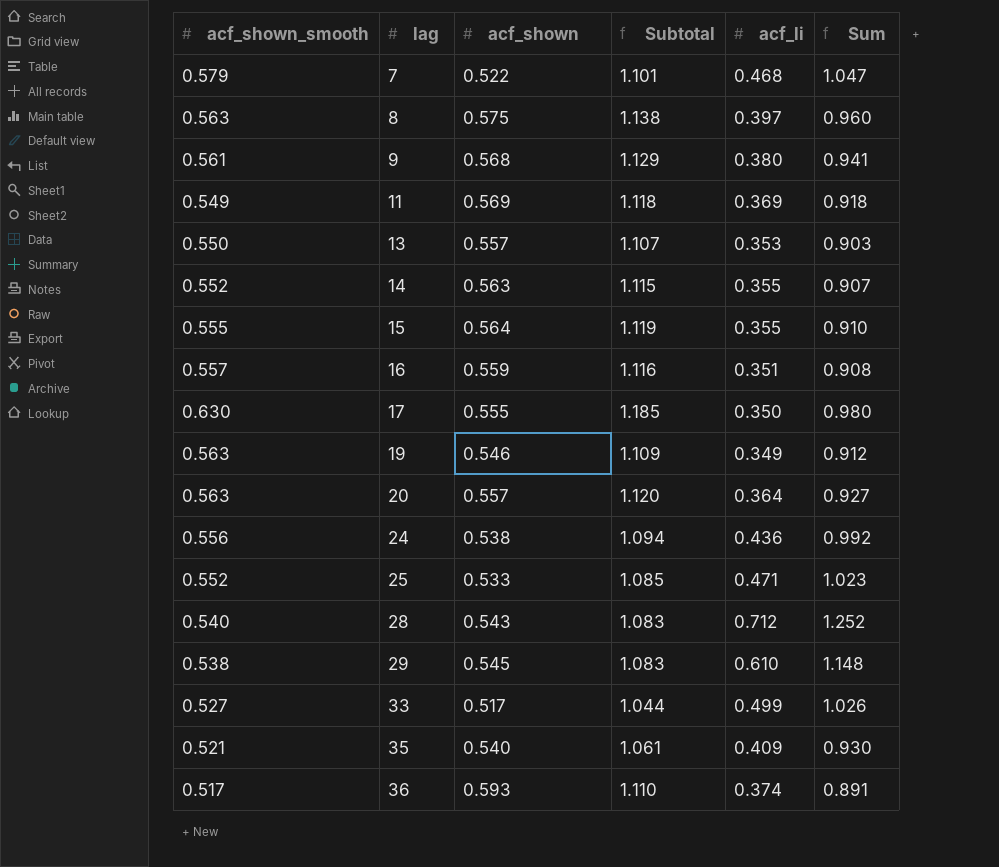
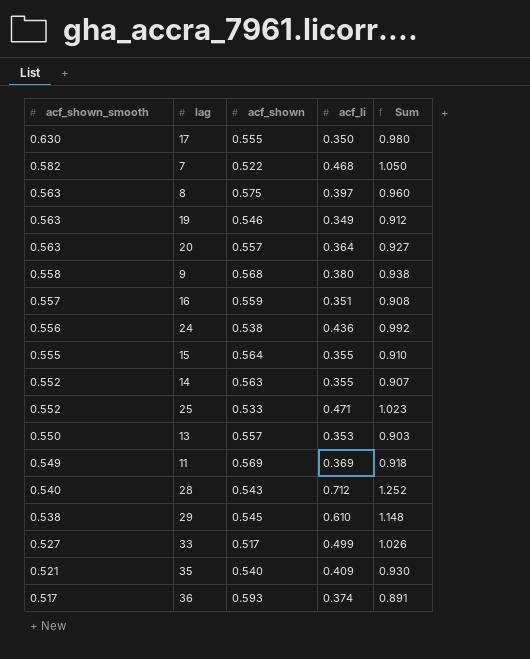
row order: lag ascending -> acf_shown_smooth descending
column Subtotal | formula: [acf_shown_smooth] + [acf_shown] -> none
7 | acf_shown_smooth: 0.579 -> 0.582
7 | Sum: 1.047 -> 1.050
9 | acf_shown_smooth: 0.561 -> 0.558
9 | Sum: 0.941 -> 0.938

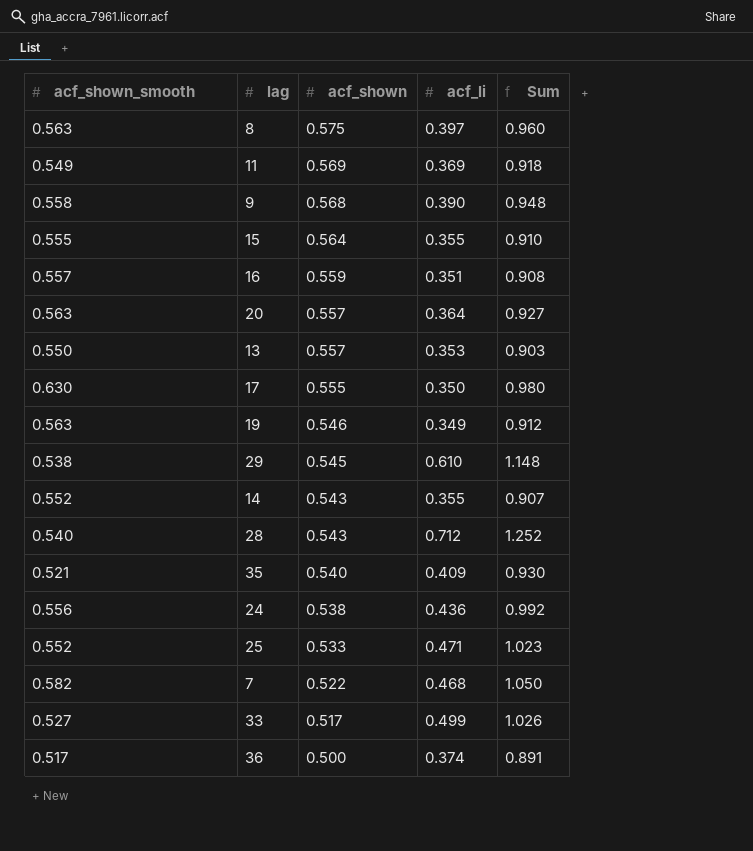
row order: acf_shown_smooth descending -> acf_shown descending
9 | acf_li: 0.380 -> 0.390
9 | Sum: 0.938 -> 0.948
14 | acf_shown: 0.563 -> 0.543
36 | acf_shown: 0.593 -> 0.500

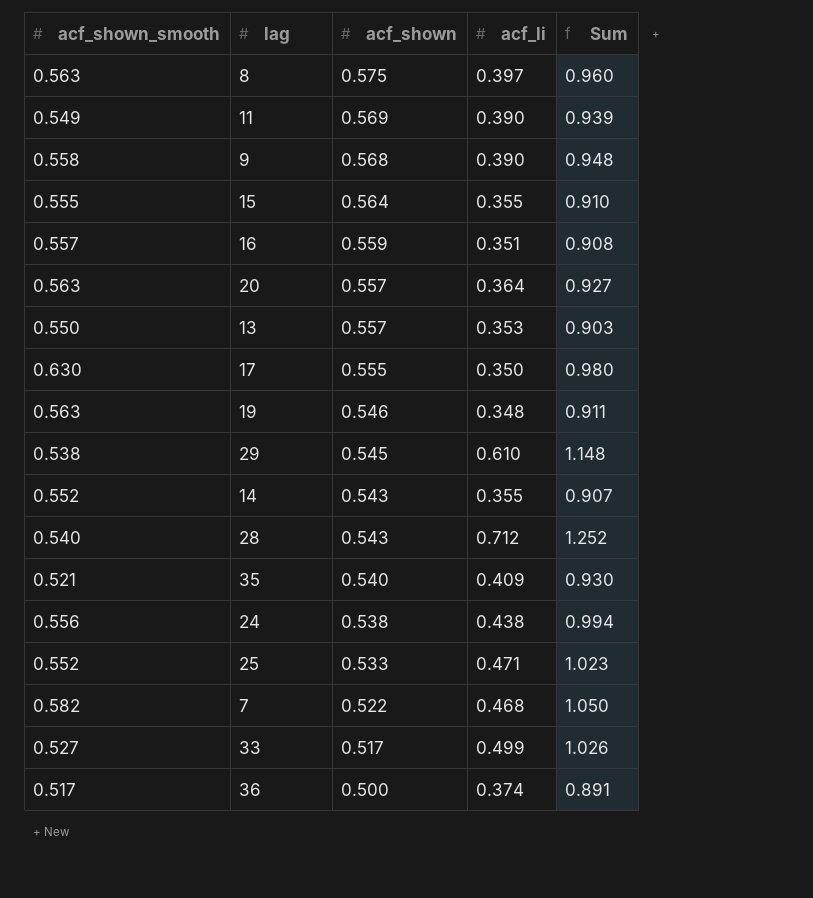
11 | acf_li: 0.369 -> 0.390
11 | Sum: 0.918 -> 0.939
19 | acf_li: 0.349 -> 0.348
19 | Sum: 0.912 -> 0.911
24 | acf_li: 0.436 -> 0.438
24 | Sum: 0.992 -> 0.994

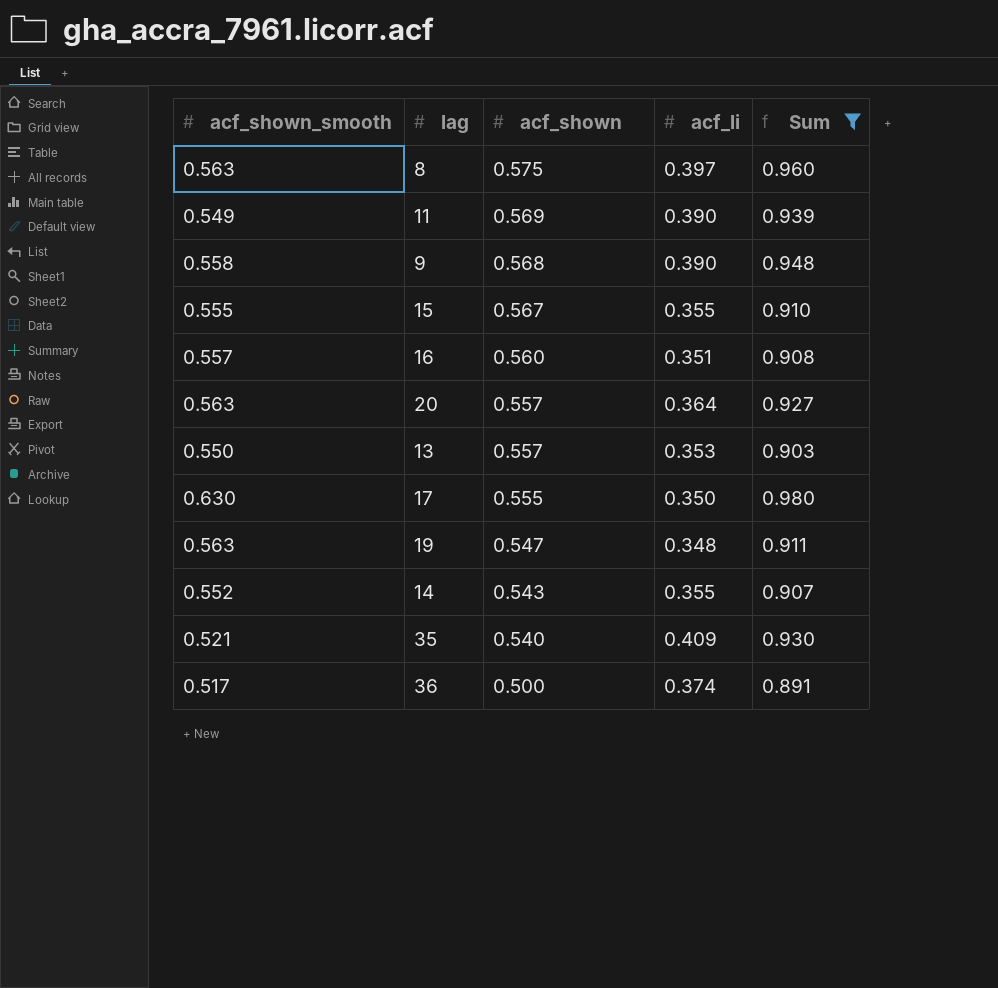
filter: none -> Sum <= 0.980
15 | acf_shown: 0.564 -> 0.567
16 | acf_shown: 0.559 -> 0.560
19 | acf_shown: 0.546 -> 0.547

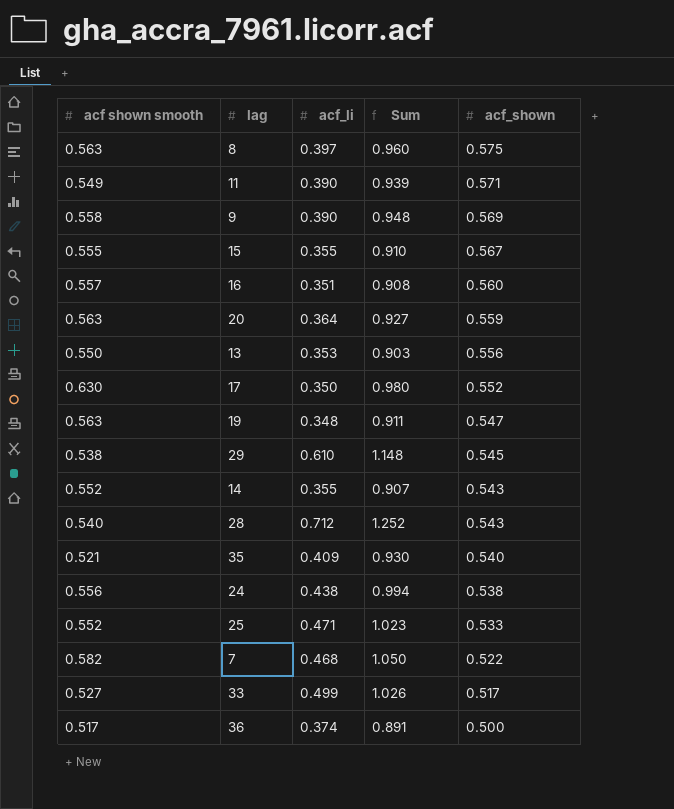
filter: Sum <= 0.980 -> none
column name: acf_shown_smooth -> acf shown smooth
column acf_shown | position: 3 -> 5
11 | acf_shown: 0.569 -> 0.571
9 | acf_shown: 0.568 -> 0.569
20 | acf_shown: 0.557 -> 0.559
13 | acf_shown: 0.557 -> 0.556
17 | acf_shown: 0.555 -> 0.552

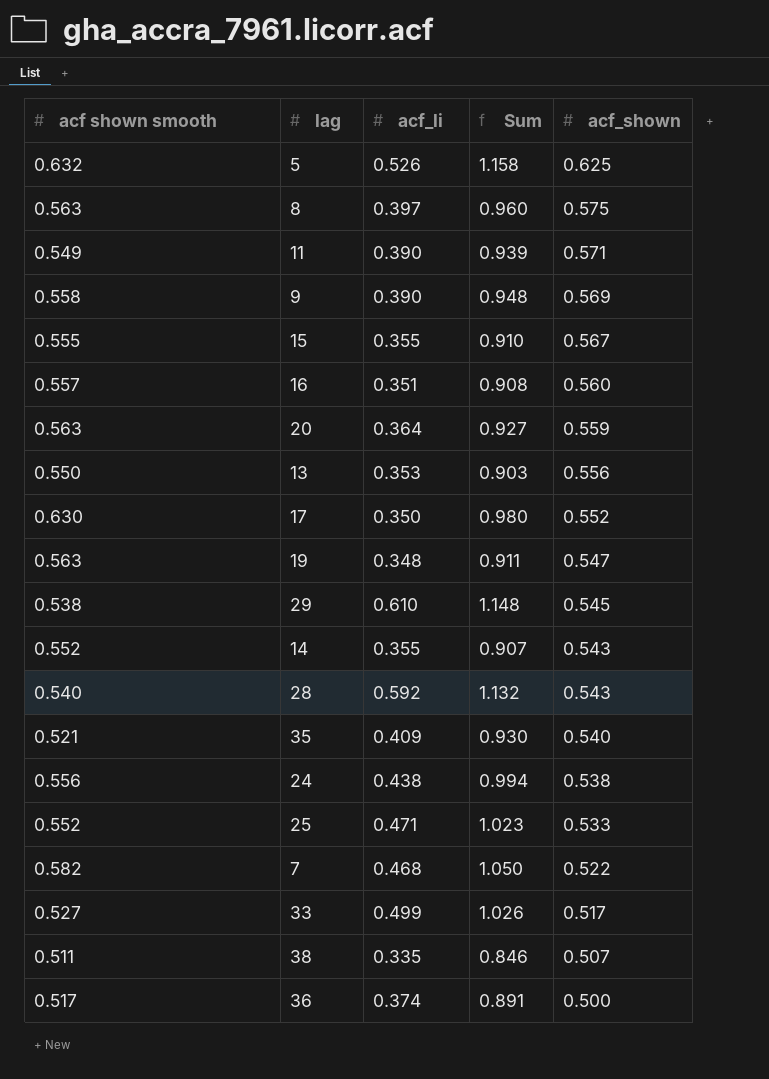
row 5: none -> 0.632 | 0.526 | 1.158 | 0.625
28 | acf_li: 0.712 -> 0.592
28 | Sum: 1.252 -> 1.132
row 38: none -> 0.511 | 0.335 | 0.846 | 0.507

